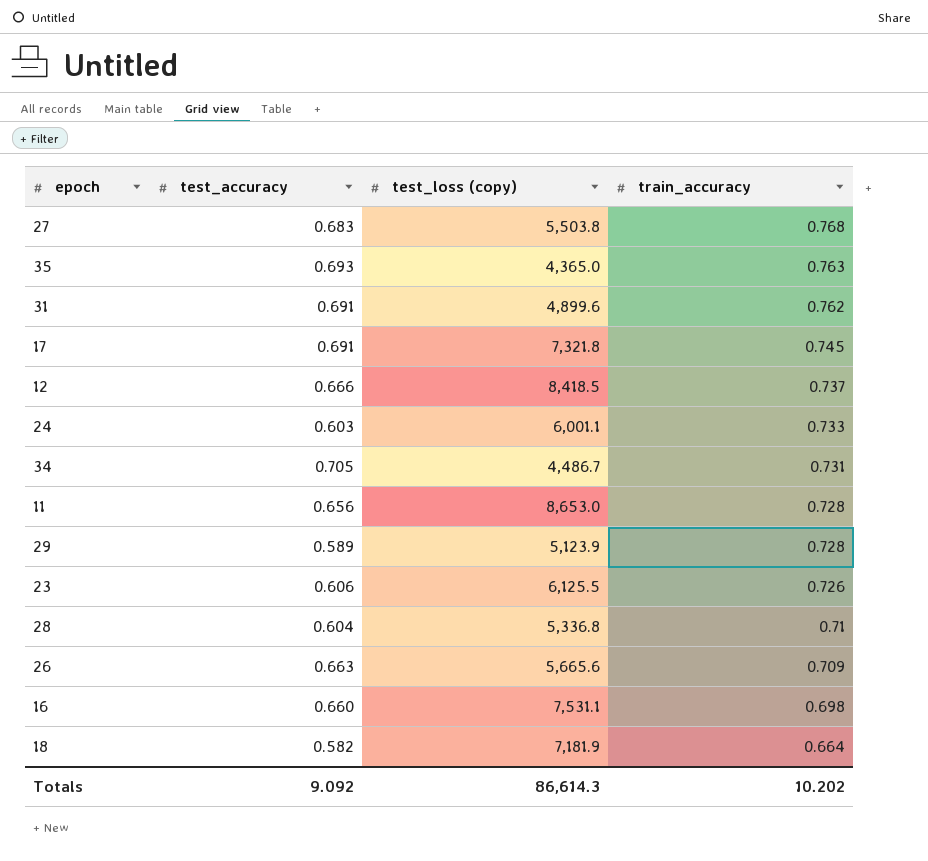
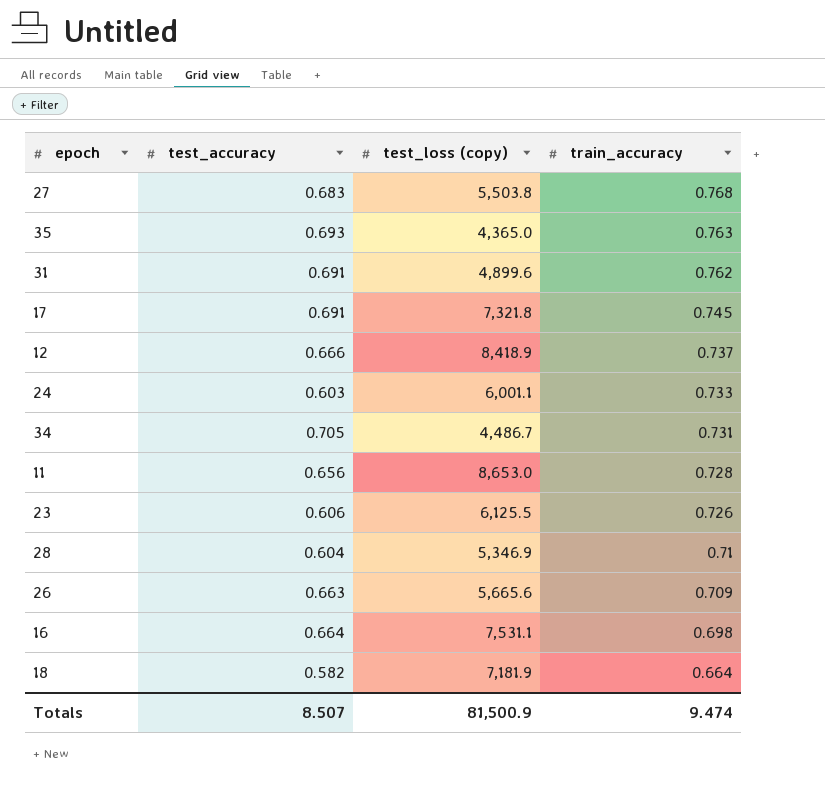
row 29: 0.589 | 5,123.9 | 0.728 -> none
12 | test_loss (copy): 8,418.5 -> 8,418.9
28 | test_loss (copy): 5,336.8 -> 5,346.9
16 | test_accuracy: 0.660 -> 0.664
Totals | test_accuracy: 9.092 -> 8.507
Totals | test_loss (copy): 86,614.3 -> 81,500.9
Totals | train_accuracy: 10.202 -> 9.474

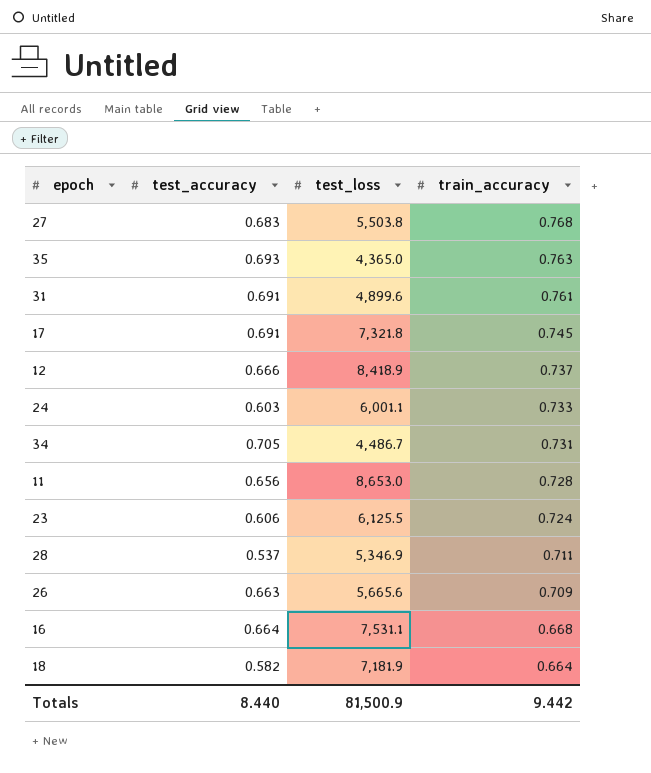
column name: test_loss (copy) -> test_loss
31 | train_accuracy: 0.762 -> 0.761
23 | train_accuracy: 0.726 -> 0.724
28 | test_accuracy: 0.604 -> 0.537
28 | train_accuracy: 0.71 -> 0.711
16 | train_accuracy: 0.698 -> 0.668
Totals | test_accuracy: 8.507 -> 8.440
Totals | train_accuracy: 9.474 -> 9.442

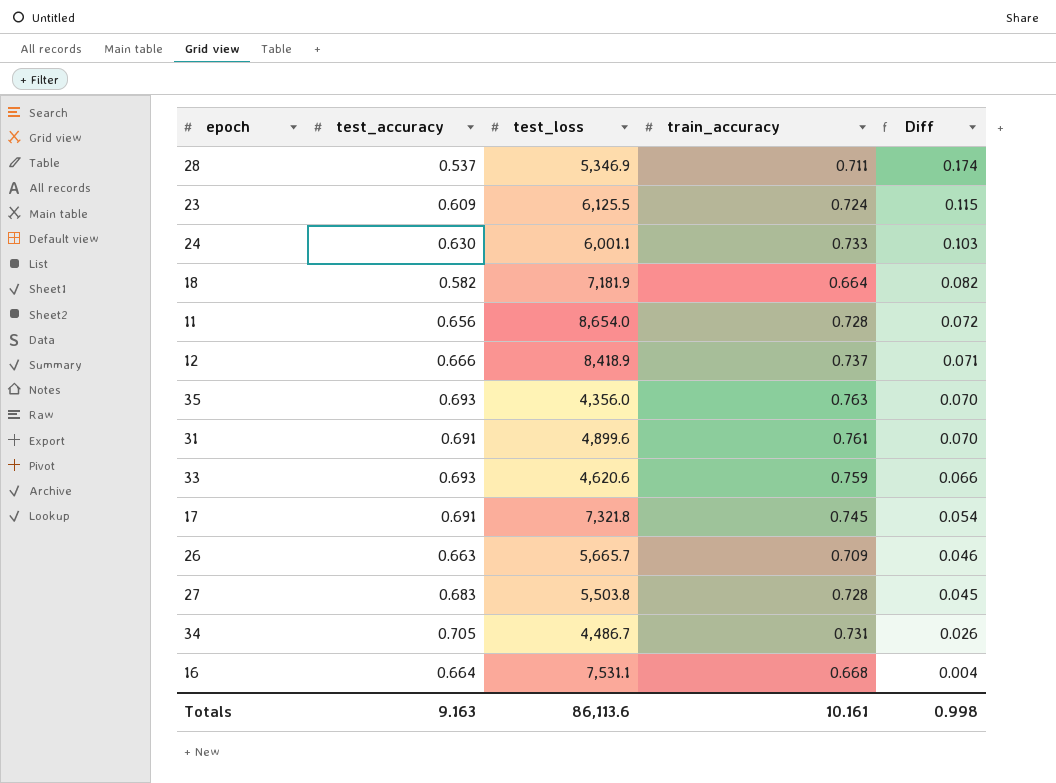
row order: train_accuracy descending -> Diff descending
column Diff | formula: none -> [train_accuracy] - [test_accuracy]
23 | test_accuracy: 0.606 -> 0.609
24 | test_accuracy: 0.603 -> 0.630
11 | test_loss: 8,653.0 -> 8,654.0
35 | test_loss: 4,365.0 -> 4,356.0
row 33: none -> 0.693 | 4,620.6 | 0.759 | 0.066
26 | test_loss: 5,665.6 -> 5,665.7
27 | train_accuracy: 0.768 -> 0.728
Totals | test_accuracy: 8.440 -> 9.163
Totals | test_loss: 81,500.9 -> 86,113.6
Totals | train_accuracy: 9.442 -> 10.161

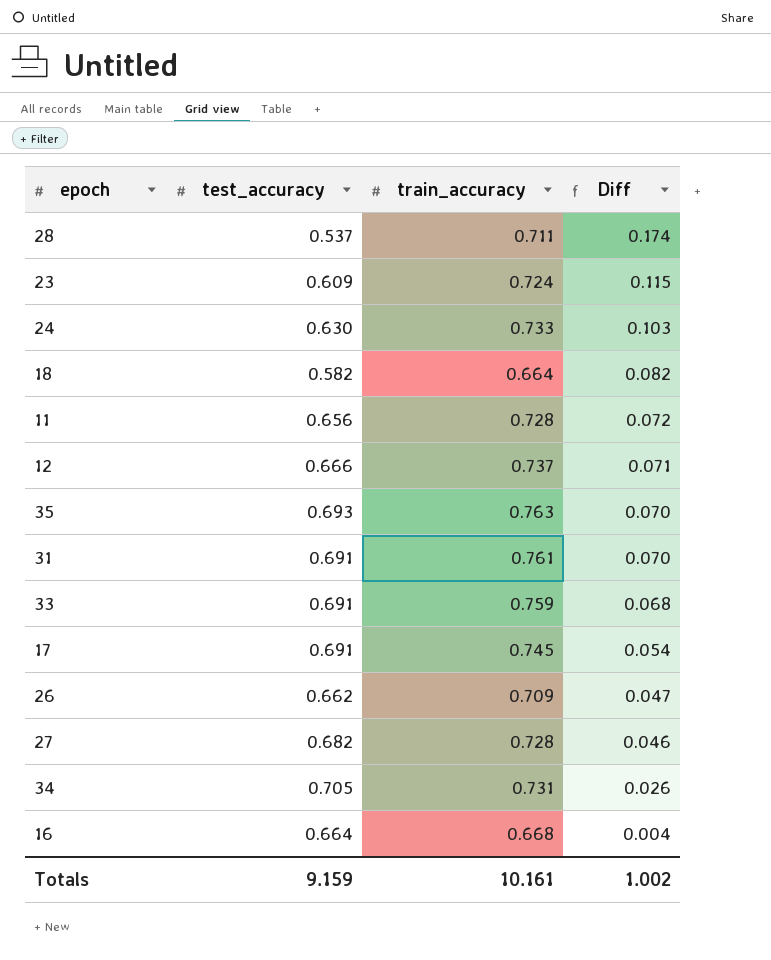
column test_loss | position: 3 -> none
33 | test_accuracy: 0.693 -> 0.691
33 | Diff: 0.066 -> 0.068
26 | test_accuracy: 0.663 -> 0.662
26 | Diff: 0.046 -> 0.047
27 | test_accuracy: 0.683 -> 0.682
27 | Diff: 0.045 -> 0.046
Totals | test_accuracy: 9.163 -> 9.159
Totals | Diff: 0.998 -> 1.002

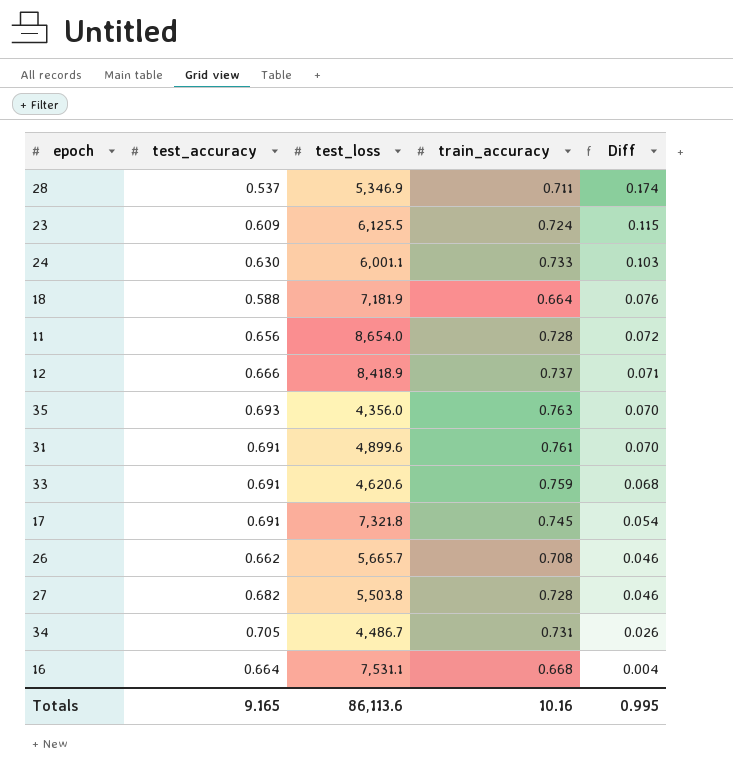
column test_loss | position: none -> 3
18 | test_accuracy: 0.582 -> 0.588
18 | Diff: 0.082 -> 0.076
26 | train_accuracy: 0.709 -> 0.708
26 | Diff: 0.047 -> 0.046
Totals | test_accuracy: 9.159 -> 9.165
Totals | train_accuracy: 10.161 -> 10.16
Totals | Diff: 1.002 -> 0.995

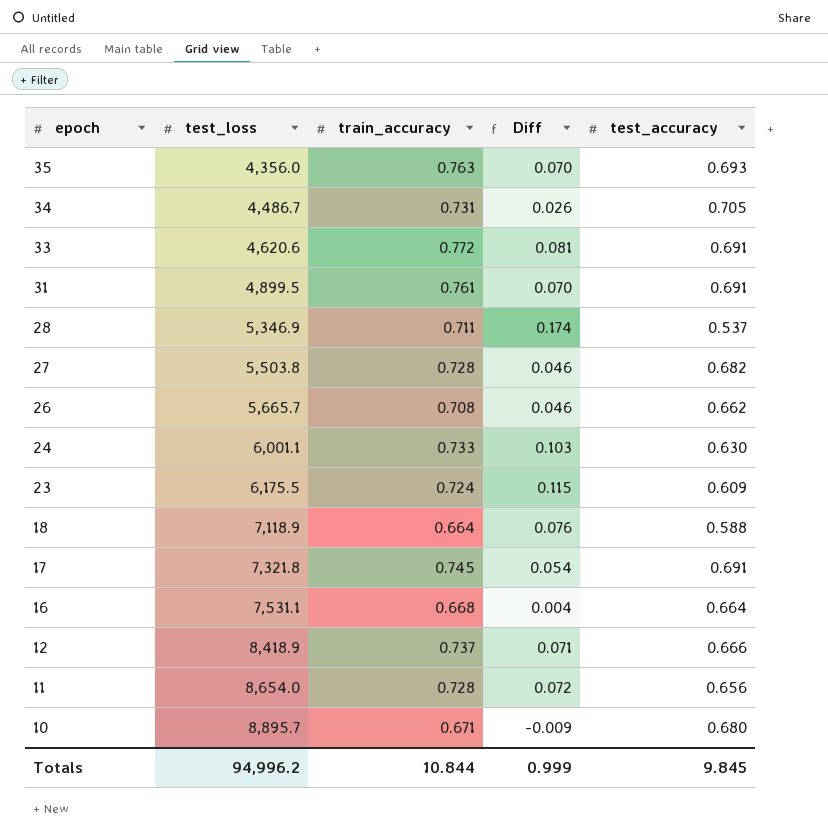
row order: Diff descending -> epoch descending
column test_accuracy | position: 2 -> 5
33 | train_accuracy: 0.759 -> 0.772
33 | Diff: 0.068 -> 0.081
31 | test_loss: 4,899.6 -> 4,899.5
23 | test_loss: 6,125.5 -> 6,175.5
18 | test_loss: 7,181.9 -> 7,118.9
row 10: none -> 8,895.7 | 0.671 | -0.009 | 0.680
Totals | test_loss: 86,113.6 -> 94,996.2
Totals | train_accuracy: 10.16 -> 10.844
Totals | Diff: 0.995 -> 0.999
Totals | test_accuracy: 9.165 -> 9.845

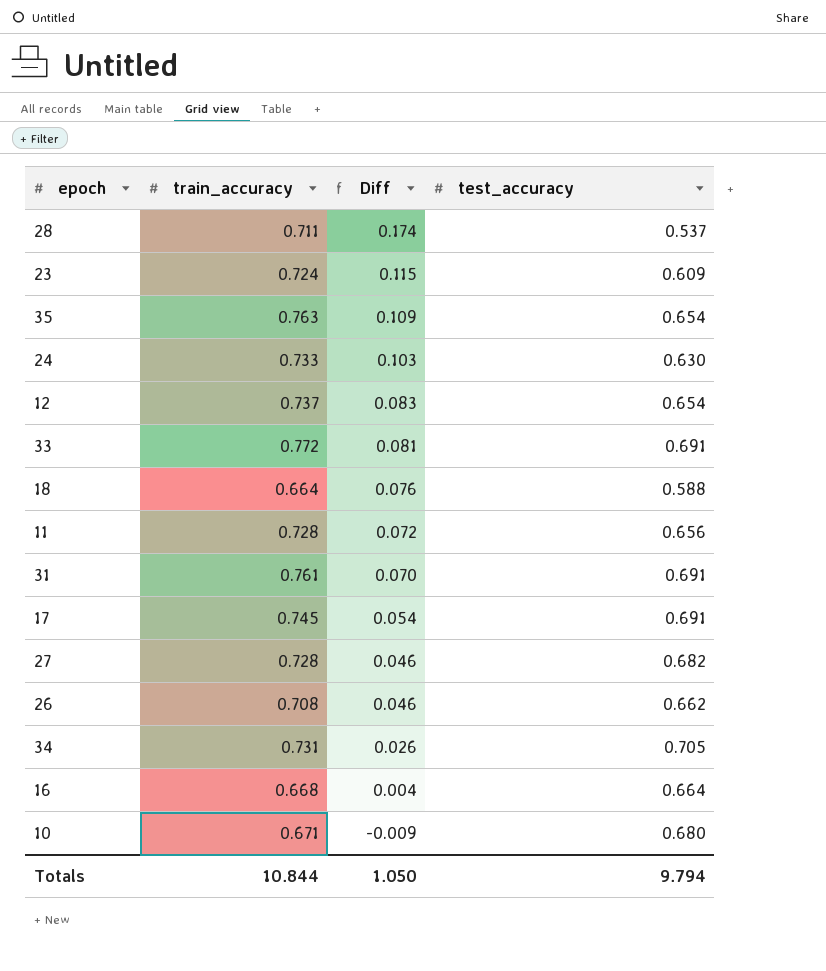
row order: epoch descending -> Diff descending
column test_loss | position: 2 -> none
35 | Diff: 0.070 -> 0.109
35 | test_accuracy: 0.693 -> 0.654
12 | Diff: 0.071 -> 0.083
12 | test_accuracy: 0.666 -> 0.654
Totals | Diff: 0.999 -> 1.050
Totals | test_accuracy: 9.845 -> 9.794

